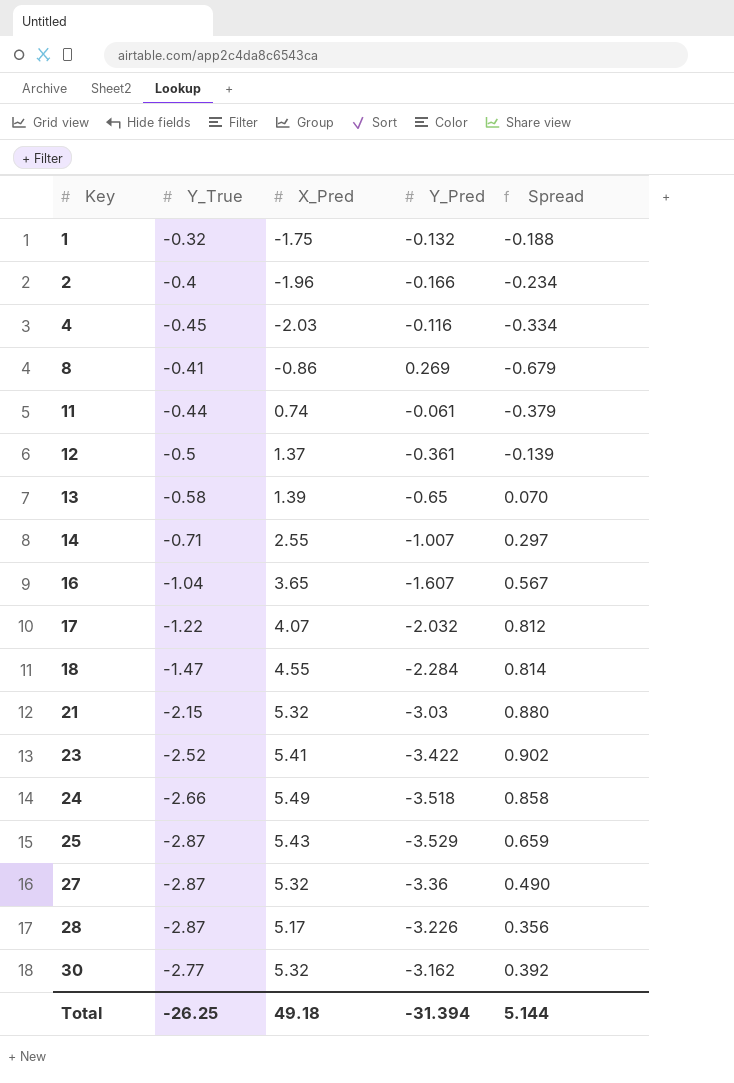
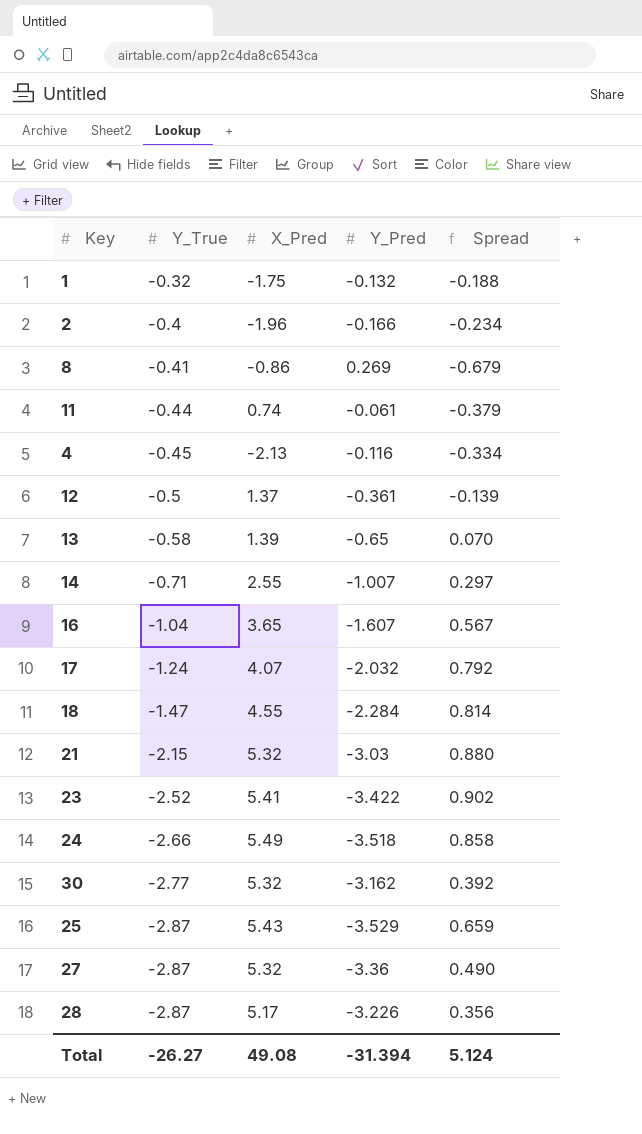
row order: Key ascending -> Y_True descending
4 | X_Pred: -2.03 -> -2.13
17 | Y_True: -1.22 -> -1.24
17 | Spread: 0.812 -> 0.792
Total | Y_True: -26.25 -> -26.27
Total | X_Pred: 49.18 -> 49.08
Total | Spread: 5.144 -> 5.124

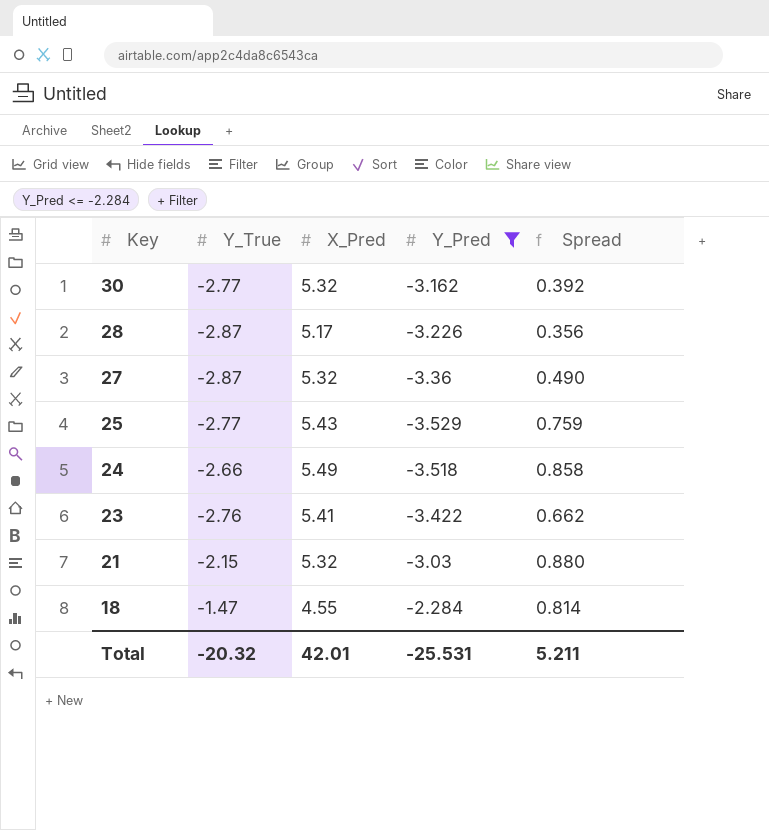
filter: none -> Y_Pred <= -2.284
row order: Y_True descending -> Key descending
25 | Y_True: -2.87 -> -2.77
25 | Spread: 0.659 -> 0.759
23 | Y_True: -2.52 -> -2.76
23 | Spread: 0.902 -> 0.662
Total | Y_True: -26.27 -> -20.32
Total | X_Pred: 49.08 -> 42.01
Total | Y_Pred: -31.394 -> -25.531
Total | Spread: 5.124 -> 5.211

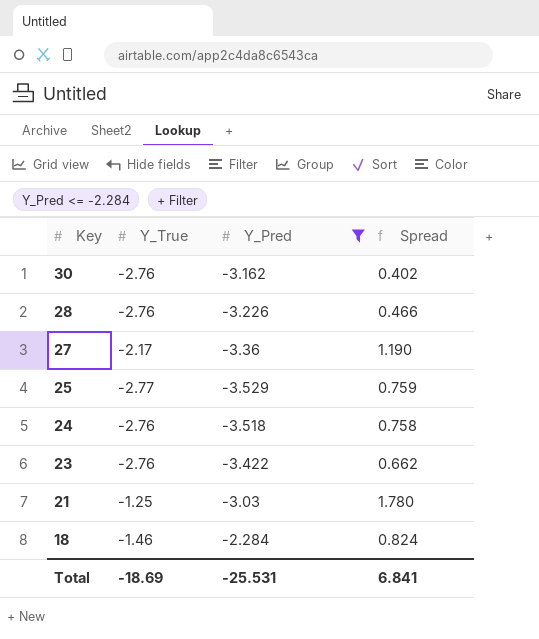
column X_Pred | position: 3 -> none
30 | Y_True: -2.77 -> -2.76
30 | Spread: 0.392 -> 0.402
28 | Y_True: -2.87 -> -2.76
28 | Spread: 0.356 -> 0.466
27 | Y_True: -2.87 -> -2.17
27 | Spread: 0.490 -> 1.190
24 | Y_True: -2.66 -> -2.76
24 | Spread: 0.858 -> 0.758
21 | Y_True: -2.15 -> -1.25
21 | Spread: 0.880 -> 1.780
18 | Y_True: -1.47 -> -1.46
18 | Spread: 0.814 -> 0.824
Total | Y_True: -20.32 -> -18.69
Total | Spread: 5.211 -> 6.841

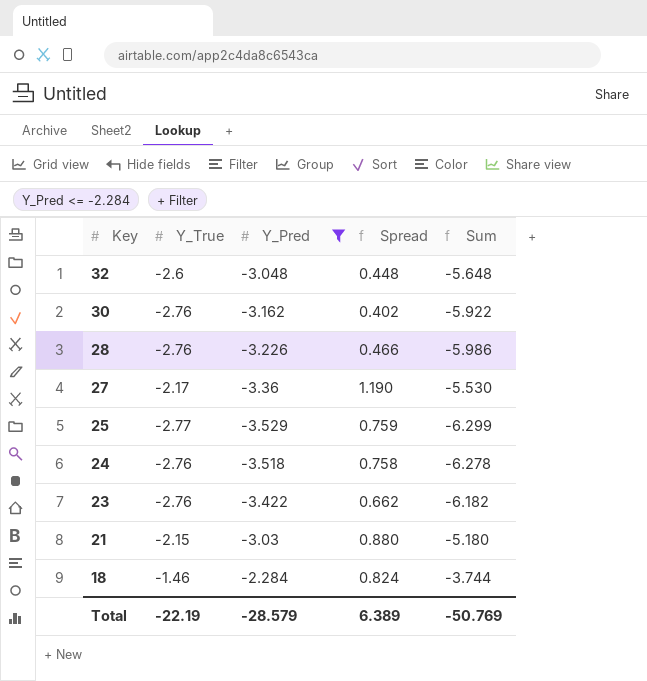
column Sum | formula: none -> [Y_True] + [Y_Pred]
row 32: none -> -2.6 | -3.048 | 0.448 | -5.648
21 | Y_True: -1.25 -> -2.15
21 | Spread: 1.780 -> 0.880
Total | Y_True: -18.69 -> -22.19
Total | Y_Pred: -25.531 -> -28.579
Total | Spread: 6.841 -> 6.389

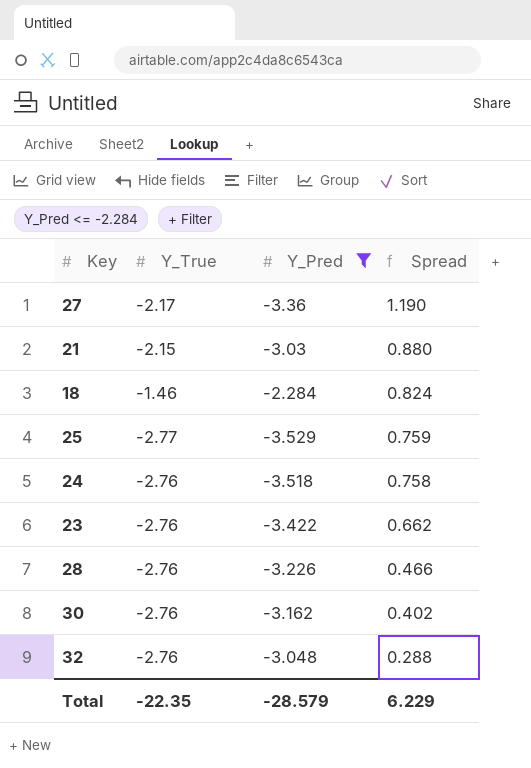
row order: Key descending -> Spread descending
column Sum | formula: [Y_True] + [Y_Pred] -> none
32 | Y_True: -2.6 -> -2.76
32 | Spread: 0.448 -> 0.288
Total | Y_True: -22.19 -> -22.35
Total | Spread: 6.389 -> 6.229

